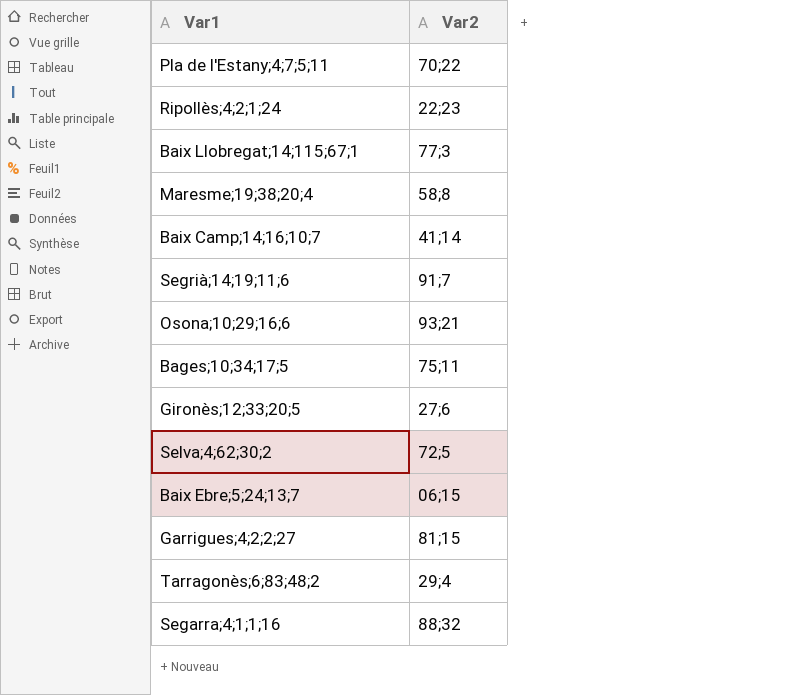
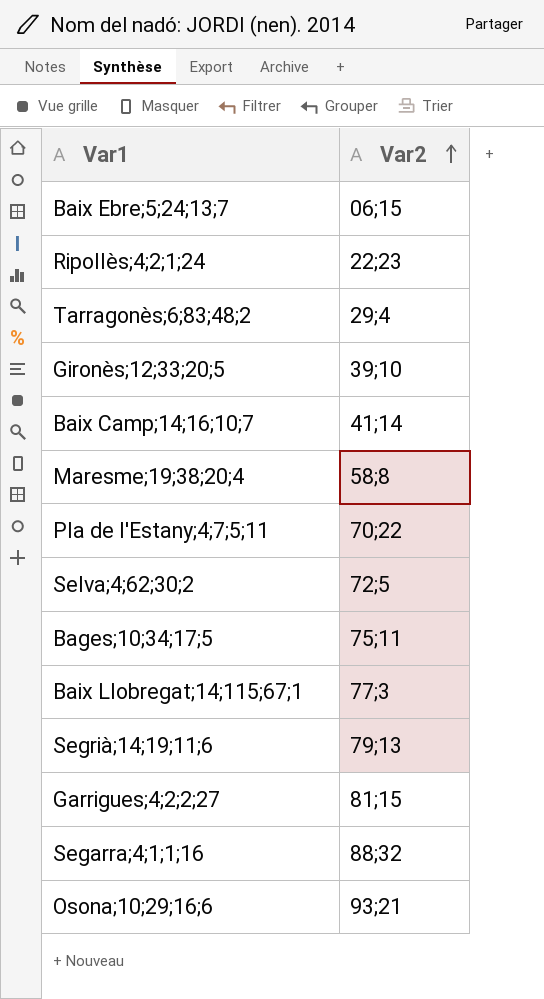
row order: none -> Var2 ascending
Gironès;12;33;20;5 | Var2: 27;6 -> 39;10
Segrià;14;19;11;6 | Var2: 91;7 -> 79;13

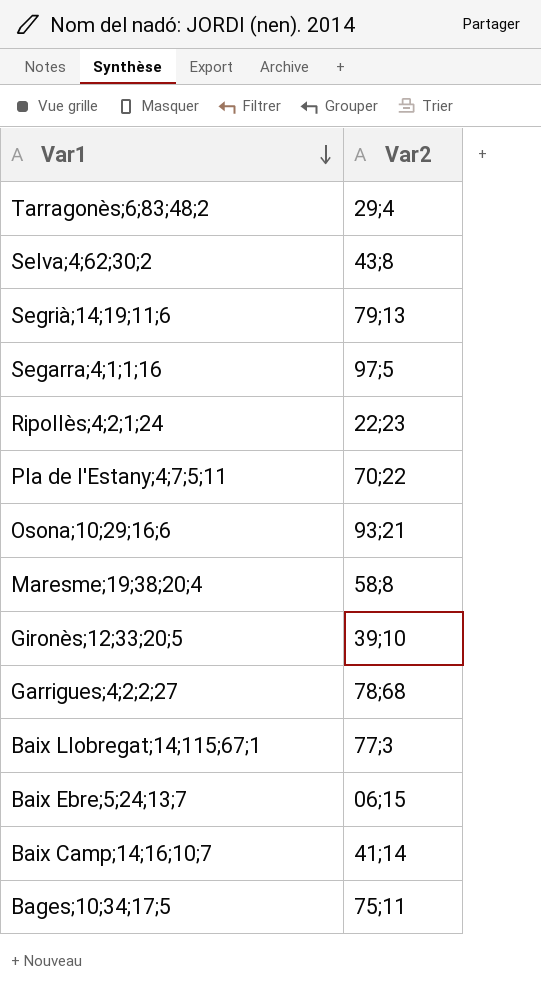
row order: Var2 ascending -> Var1 descending
Selva;4;62;30;2 | Var2: 72;5 -> 43;8
Segarra;4;1;1;16 | Var2: 88;32 -> 97;5
Garrigues;4;2;2;27 | Var2: 81;15 -> 78;68

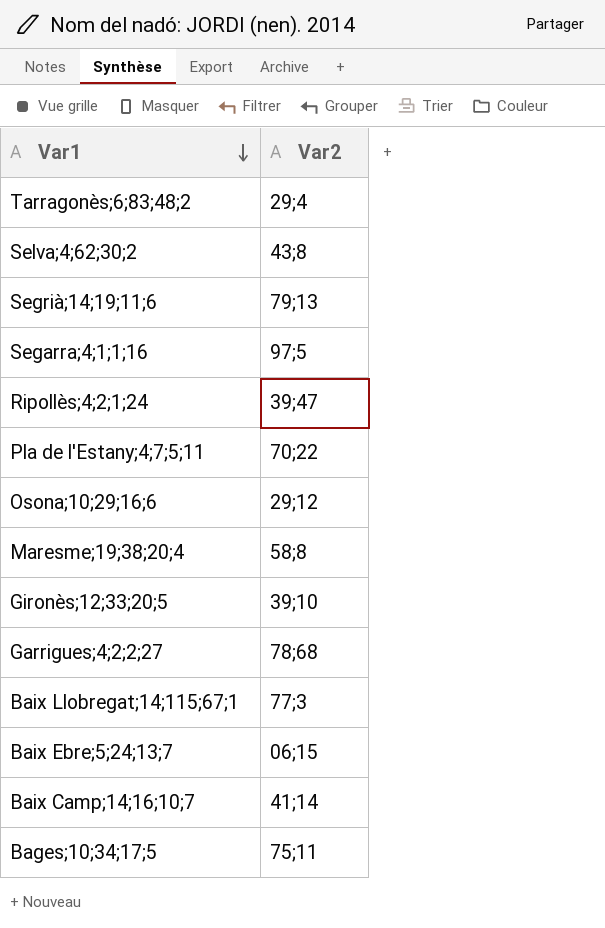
Ripollès;4;2;1;24 | Var2: 22;23 -> 39;47
Osona;10;29;16;6 | Var2: 93;21 -> 29;12

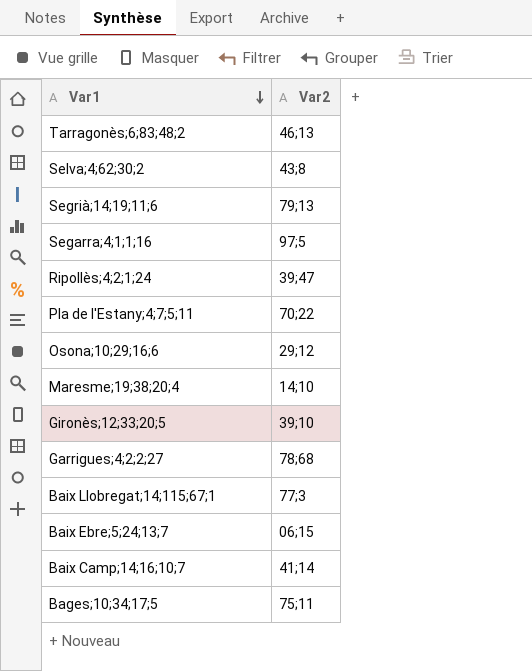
Tarragonès;6;83;48;2 | Var2: 29;4 -> 46;13
Maresme;19;38;20;4 | Var2: 58;8 -> 14;10

